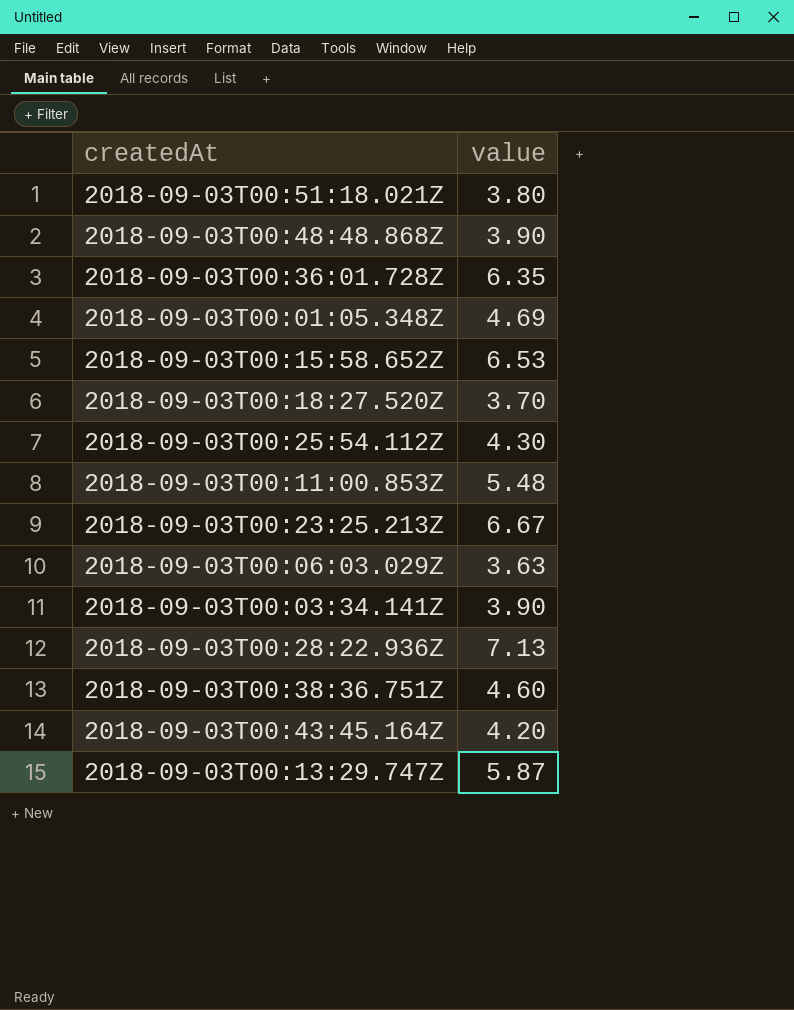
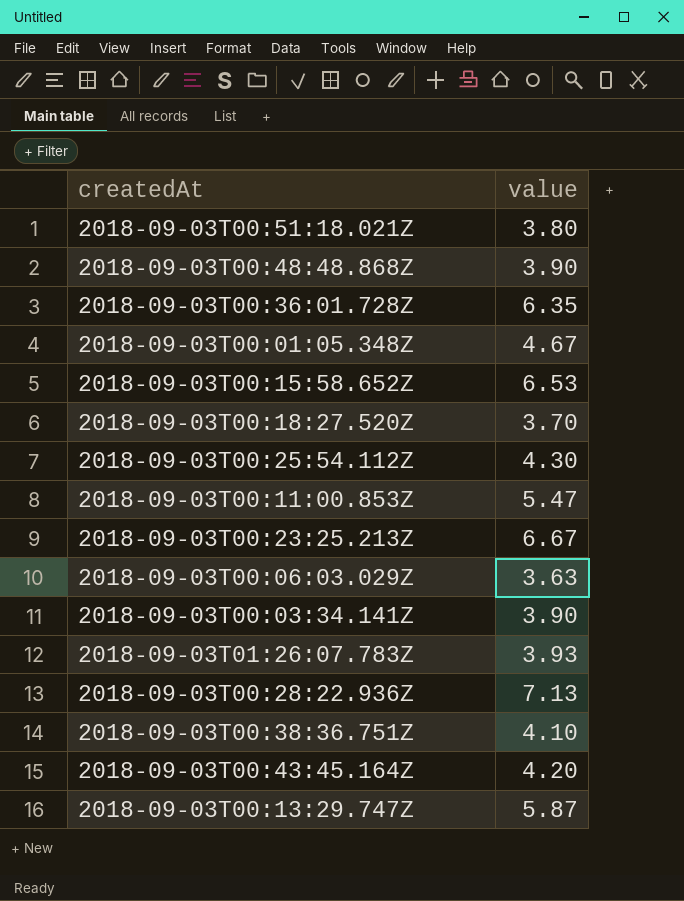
2018-09-03T00:01:05.348Z | value: 4.69 -> 4.67
2018-09-03T00:11:00.853Z | value: 5.48 -> 5.47
row 2018-09-03T01:26:07.783Z: none -> 3.93
2018-09-03T00:38:36.751Z | value: 4.60 -> 4.10

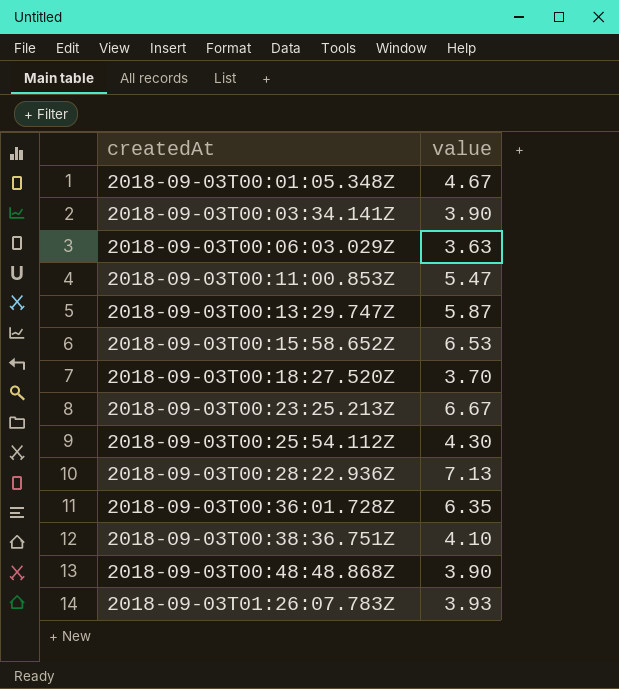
row order: none -> createdAt ascending
row 2018-09-03T00:51:18.021Z: 3.80 -> none
row 2018-09-03T00:43:45.164Z: 4.20 -> none

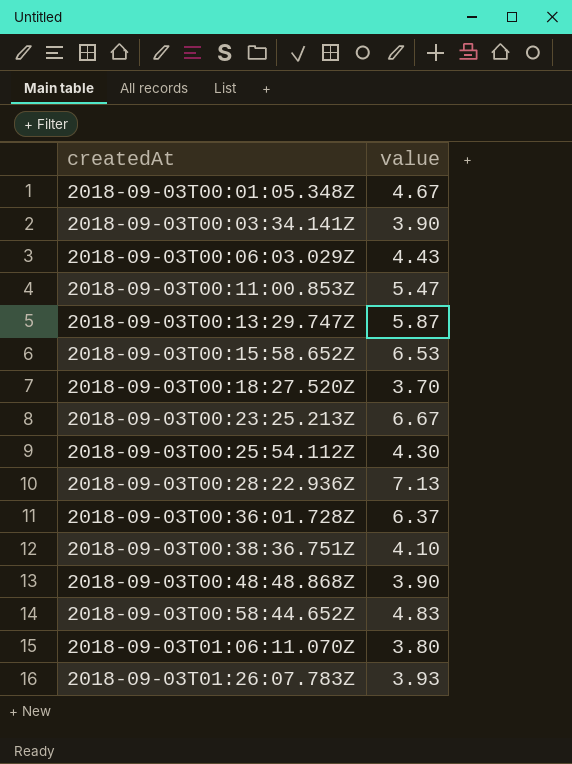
2018-09-03T00:06:03.029Z | value: 3.63 -> 4.43
2018-09-03T00:36:01.728Z | value: 6.35 -> 6.37
row 2018-09-03T00:58:44.652Z: none -> 4.83
row 2018-09-03T01:06:11.070Z: none -> 3.80

